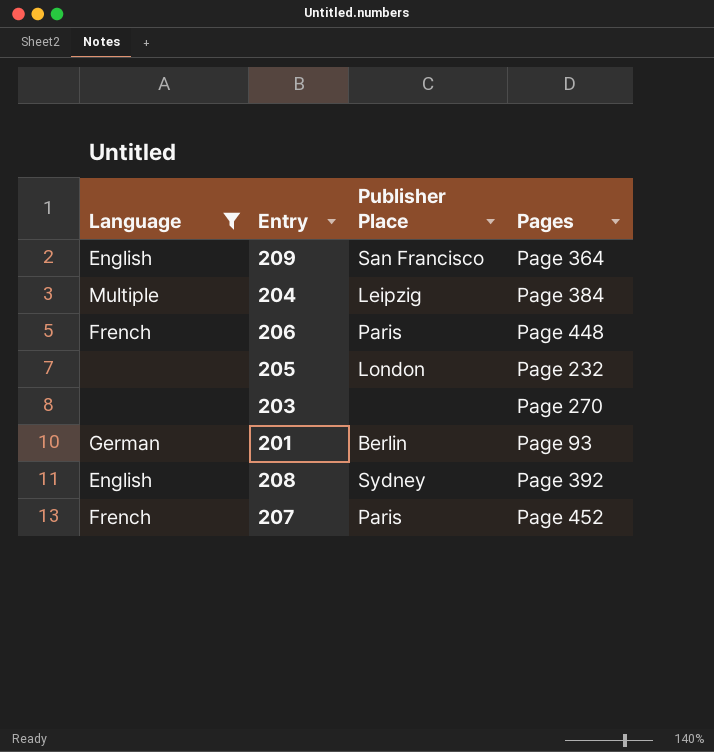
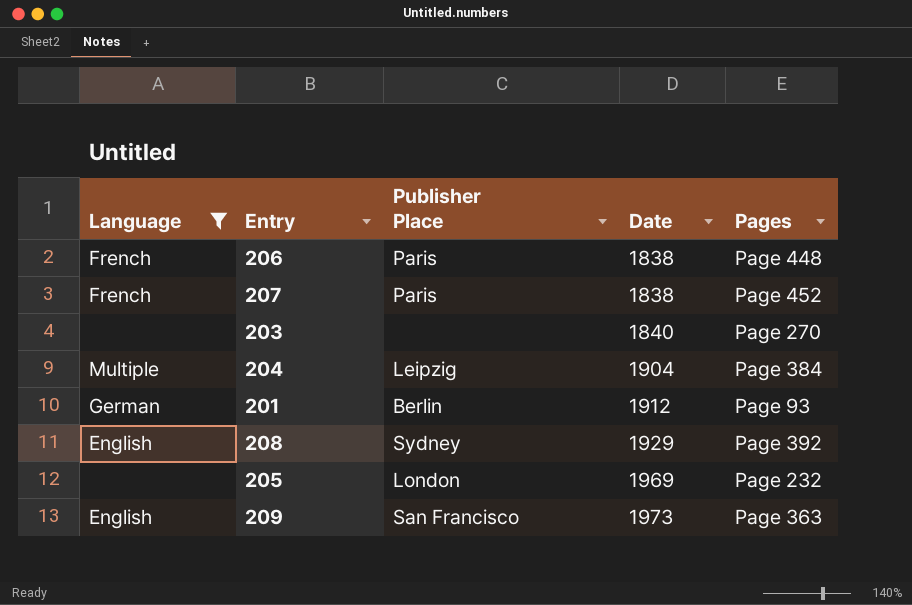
row order: none -> Date ascending
column Date | position: none -> 4
209 | Pages: Page 364 -> Page 363

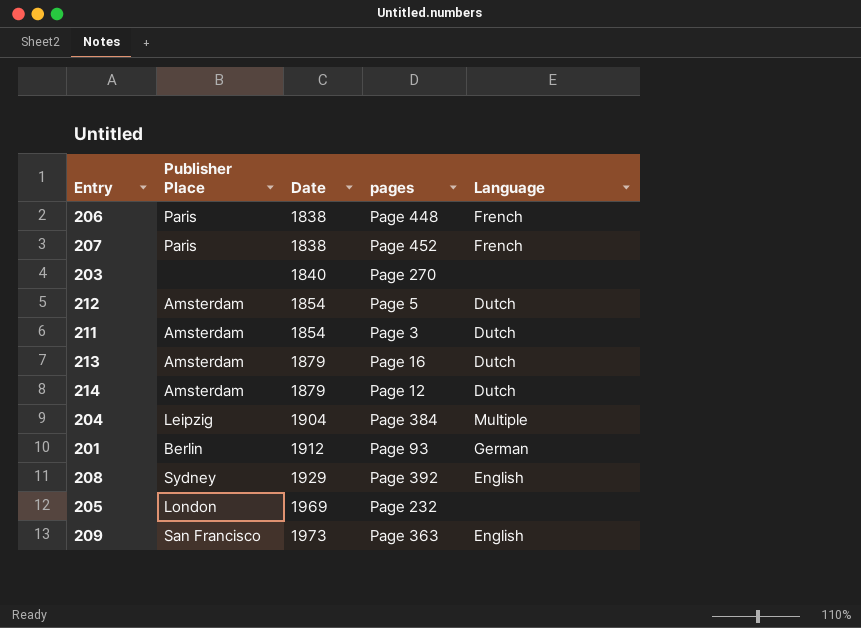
filter: Language != Dutch -> none
column name: Pages -> pages
column Language | position: 1 -> 5

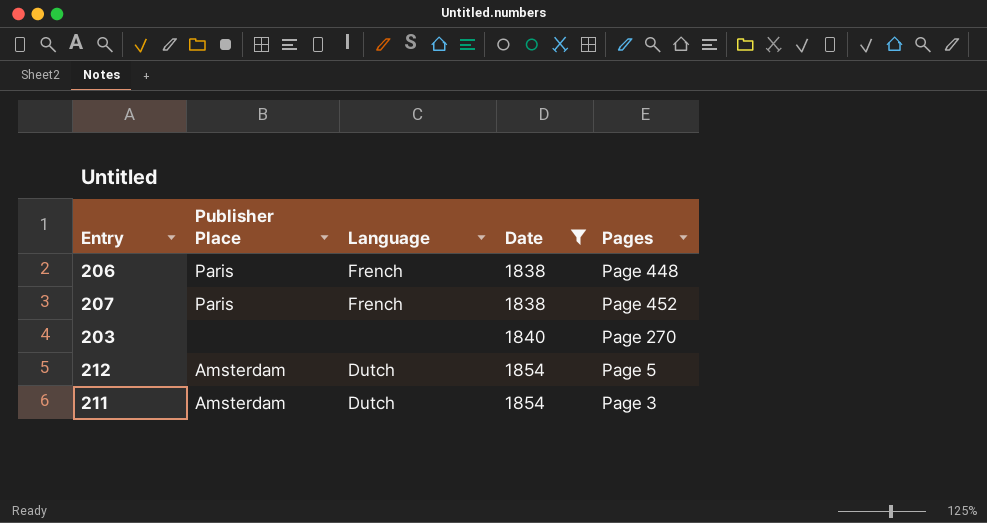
filter: none -> Date <= 1854
column Language | position: 5 -> 3
column name: pages -> Pages

